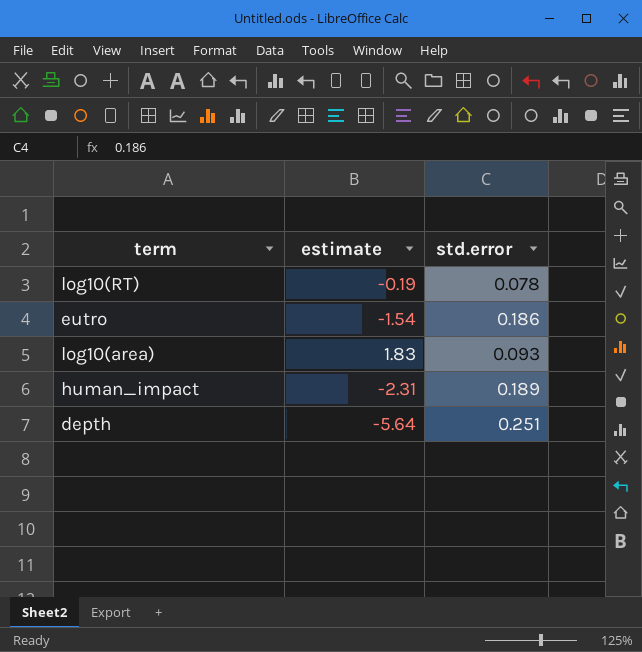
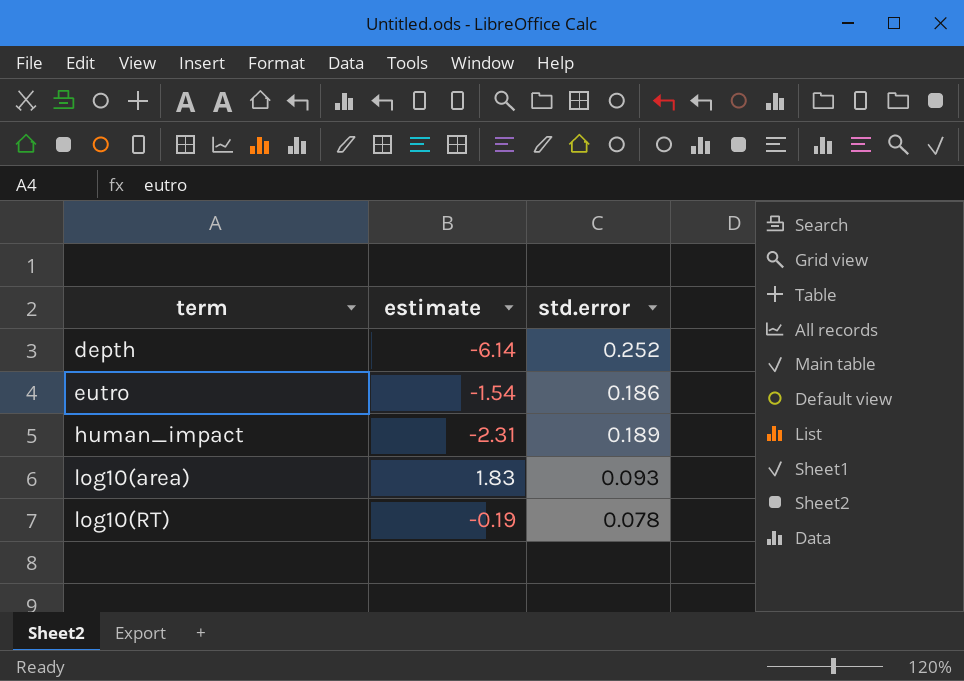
row order: none -> term ascending
depth | estimate: -5.64 -> -6.14
depth | std.error: 0.251 -> 0.252

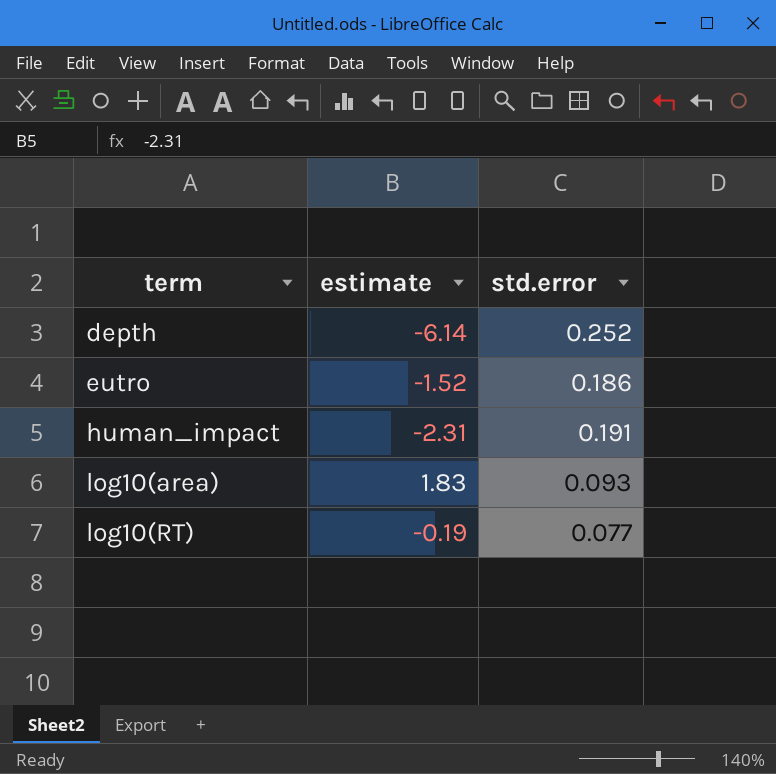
eutro | estimate: -1.54 -> -1.52
human_impact | std.error: 0.189 -> 0.191
log10(RT) | std.error: 0.078 -> 0.077

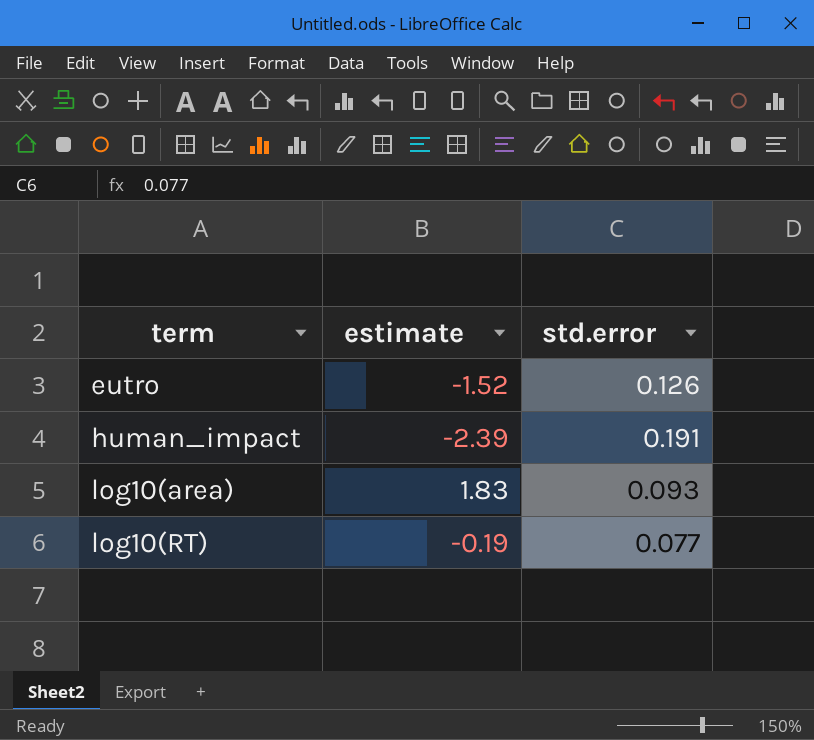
row depth: -6.14 | 0.252 -> none
eutro | std.error: 0.186 -> 0.126
human_impact | estimate: -2.31 -> -2.39

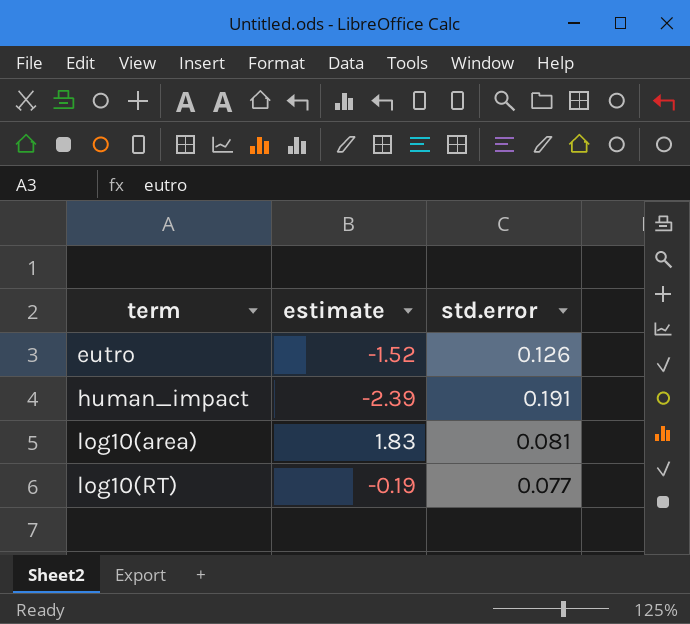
log10(area) | std.error: 0.093 -> 0.081

